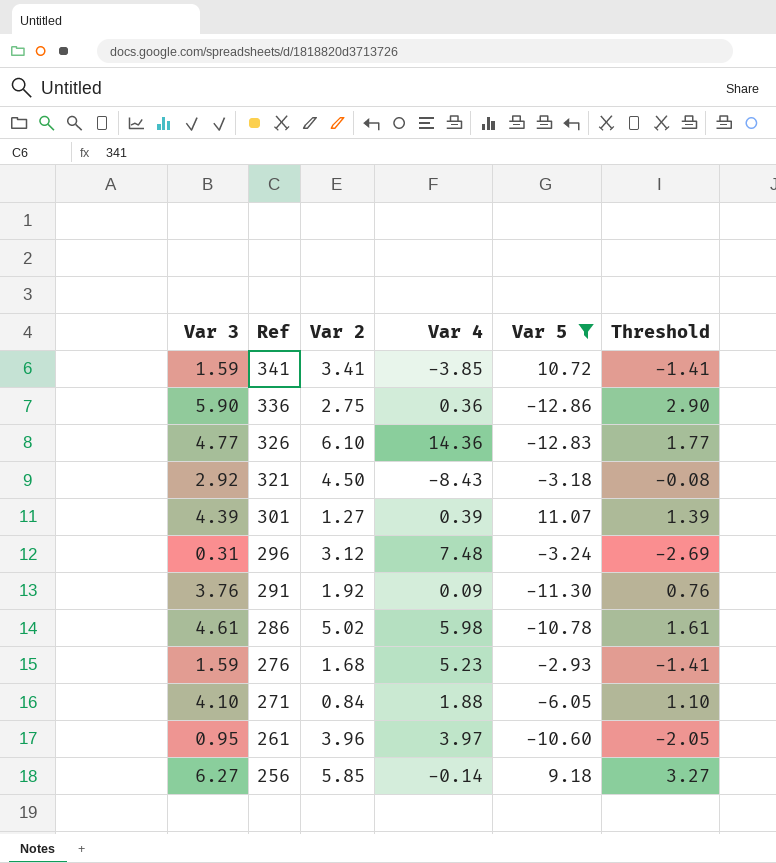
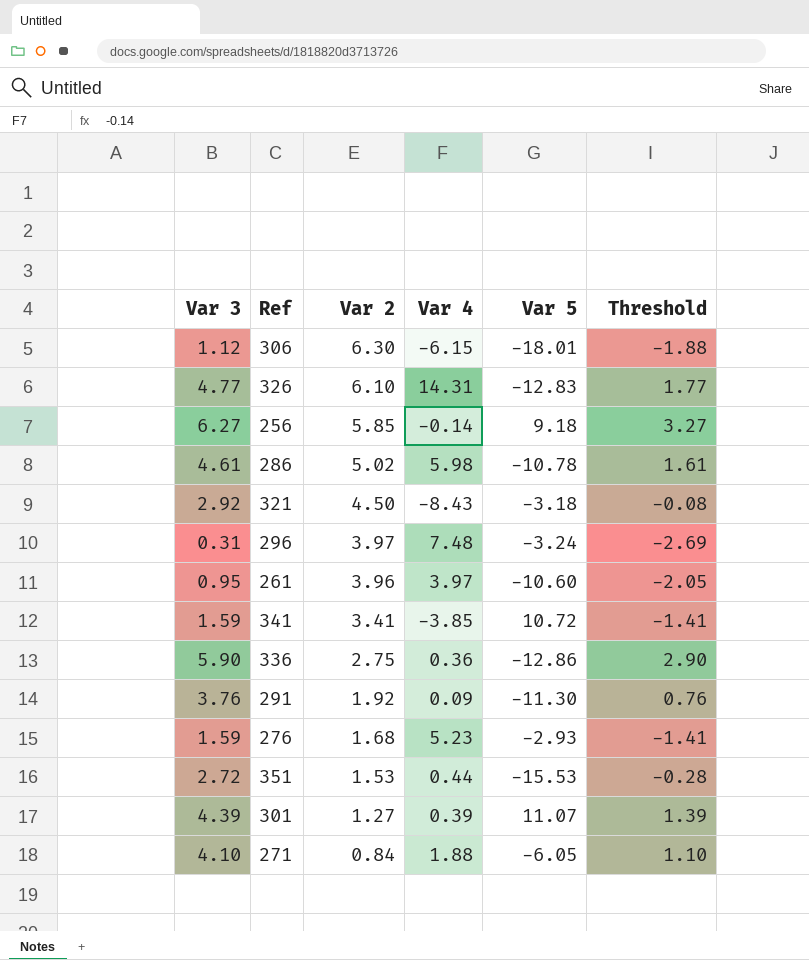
filter: Var 5 >= -12.86 -> none
row order: Ref descending -> Var 2 descending
326 | Var 4: 14.36 -> 14.31
296 | Var 2: 3.12 -> 3.97

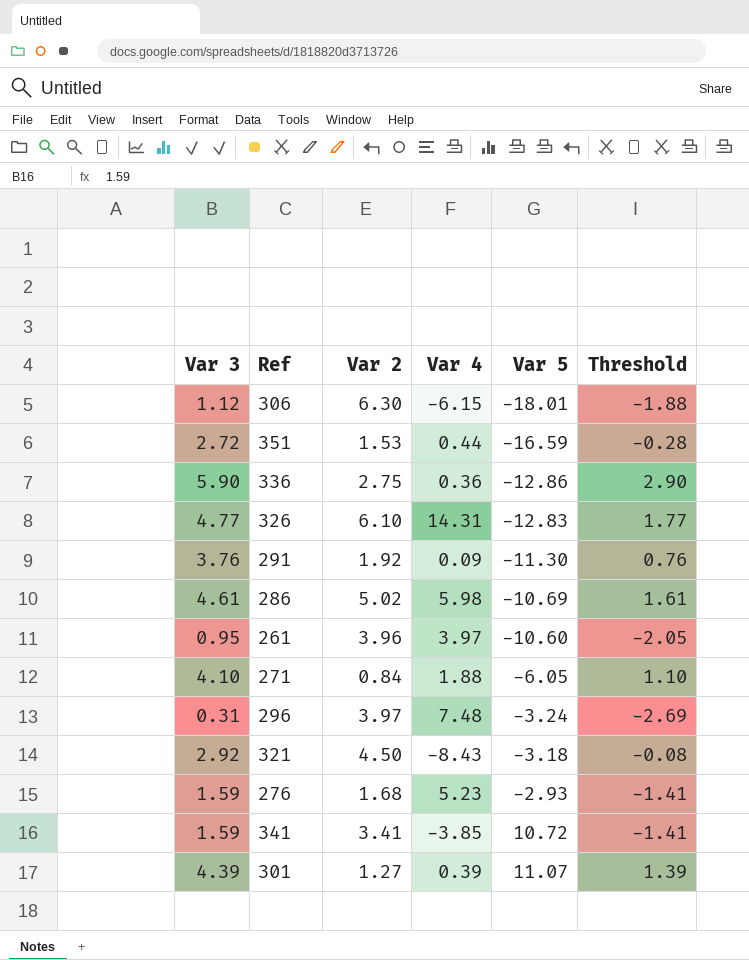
row order: Var 2 descending -> Var 5 ascending
row 256: 6.27 | 5.85 | -0.14 | 9.18 | 3.27 -> none
351 | Var 5: -15.53 -> -16.59
286 | Var 5: -10.78 -> -10.69

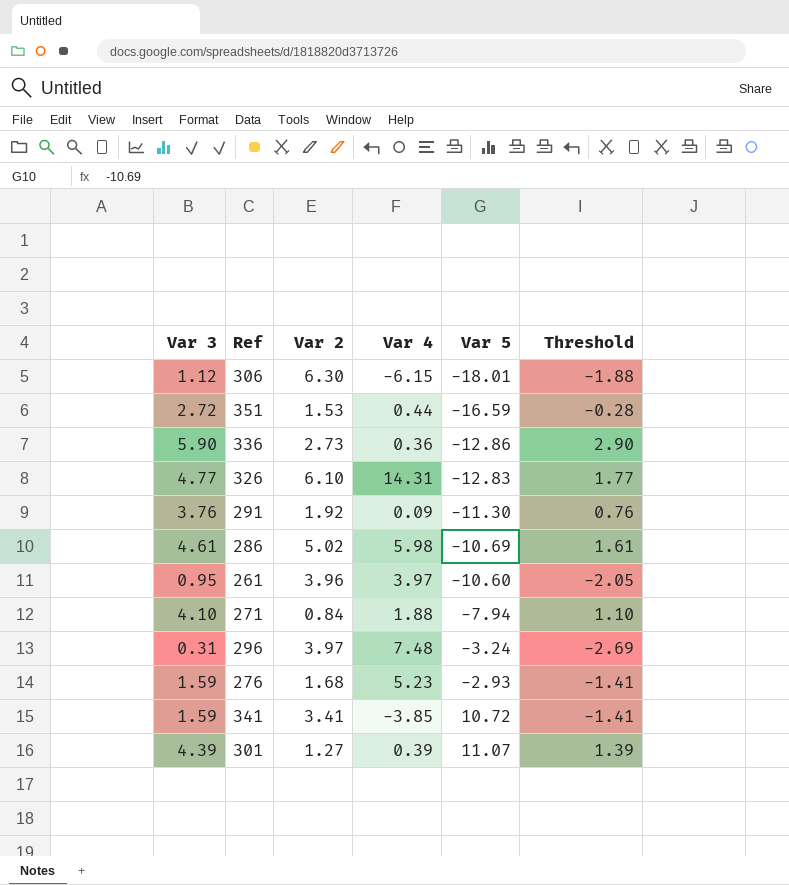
row 321: 2.92 | 4.50 | -8.43 | -3.18 | -0.08 -> none
336 | Var 2: 2.75 -> 2.73
271 | Var 5: -6.05 -> -7.94

